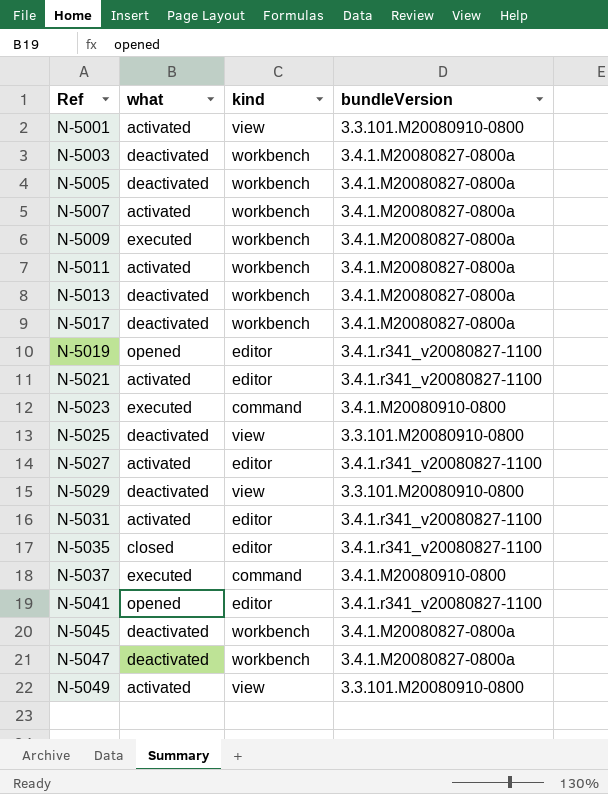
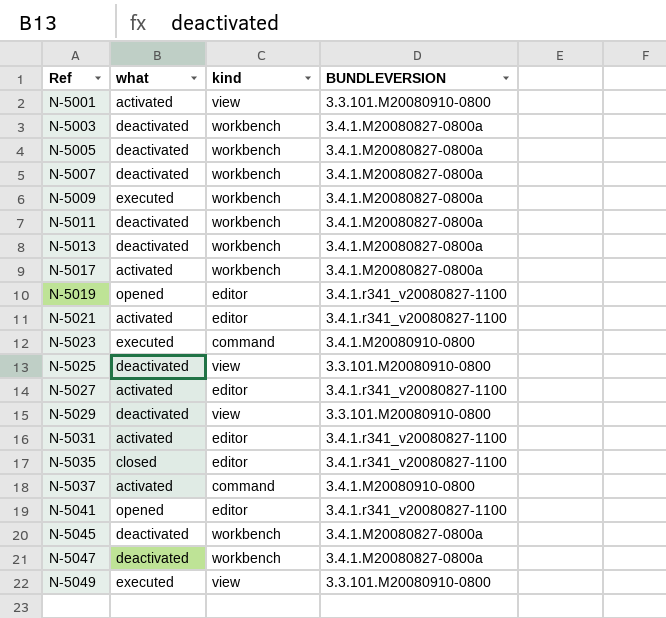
column name: bundleVersion -> BUNDLEVERSION
N-5007 | what: activated -> deactivated
N-5011 | what: activated -> deactivated
N-5017 | what: deactivated -> activated
N-5037 | what: executed -> activated
N-5049 | what: activated -> executed

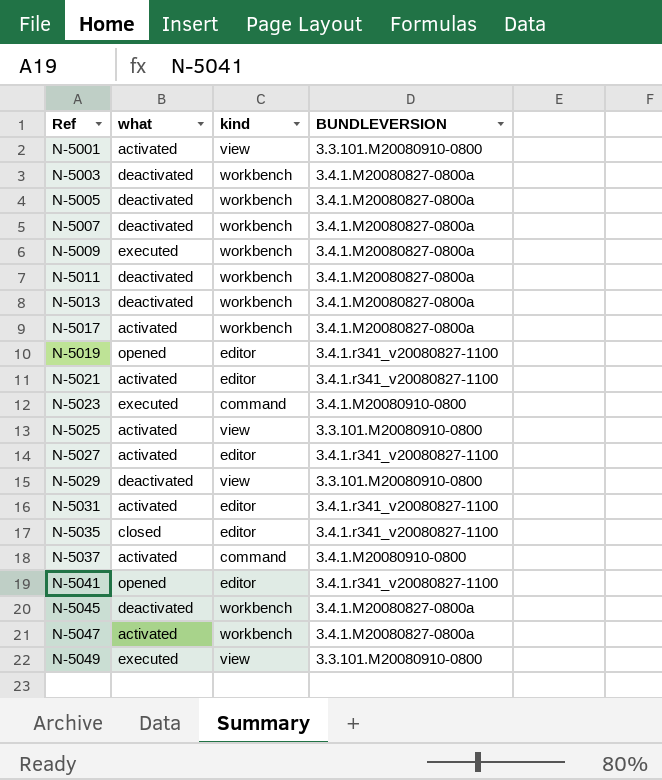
N-5025 | what: deactivated -> activated
N-5047 | what: deactivated -> activated

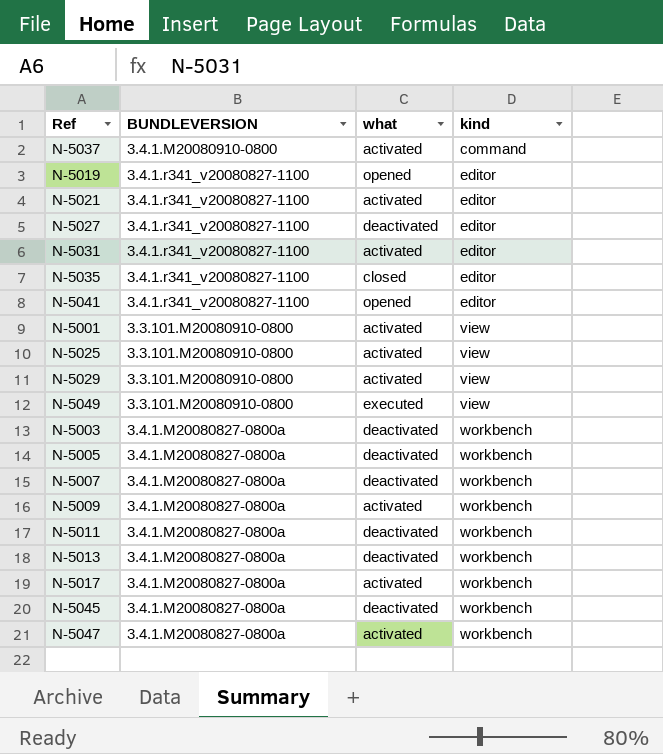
row order: Ref ascending -> kind ascending
column BUNDLEVERSION | position: 4 -> 2
row N-5023: executed | command | 3.4.1.M20080910-0800 -> none
N-5027 | what: activated -> deactivated
N-5029 | what: deactivated -> activated
N-5009 | what: executed -> activated

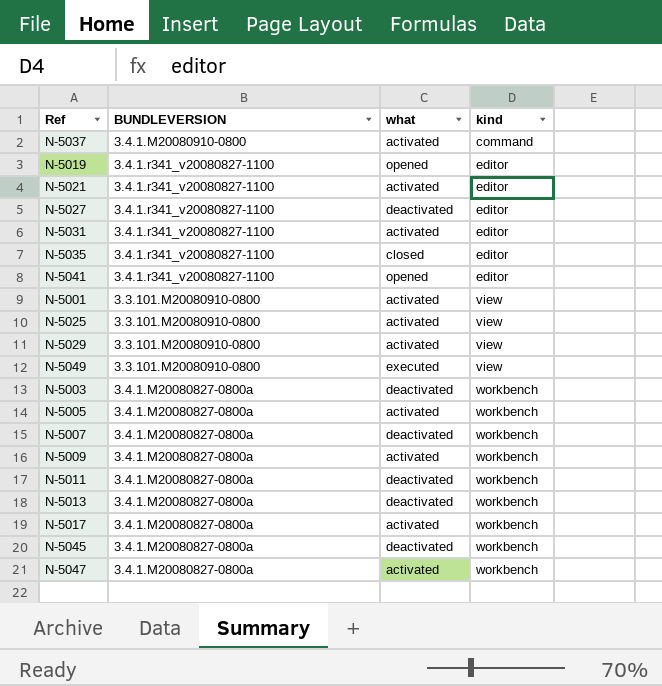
N-5005 | what: deactivated -> activated

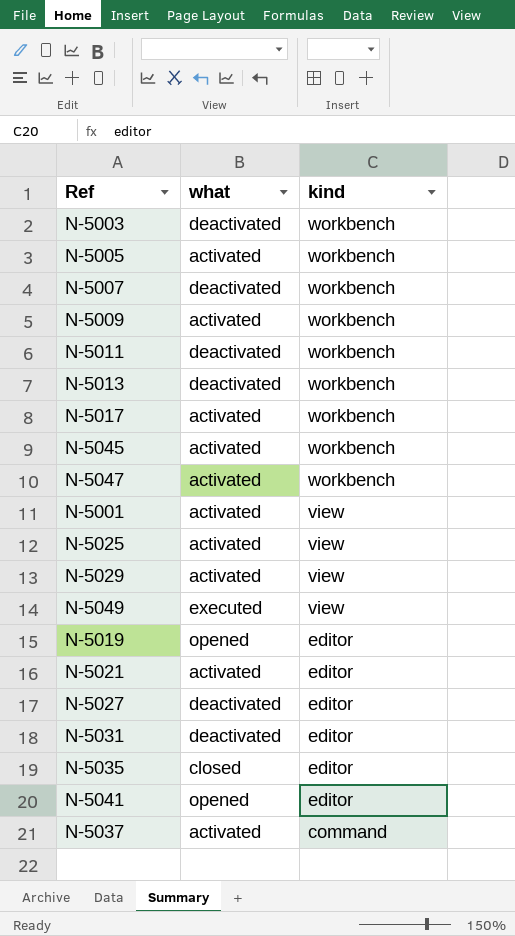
row order: kind ascending -> kind descending
column BUNDLEVERSION | position: 2 -> none
N-5045 | what: deactivated -> activated
N-5031 | what: activated -> deactivated

